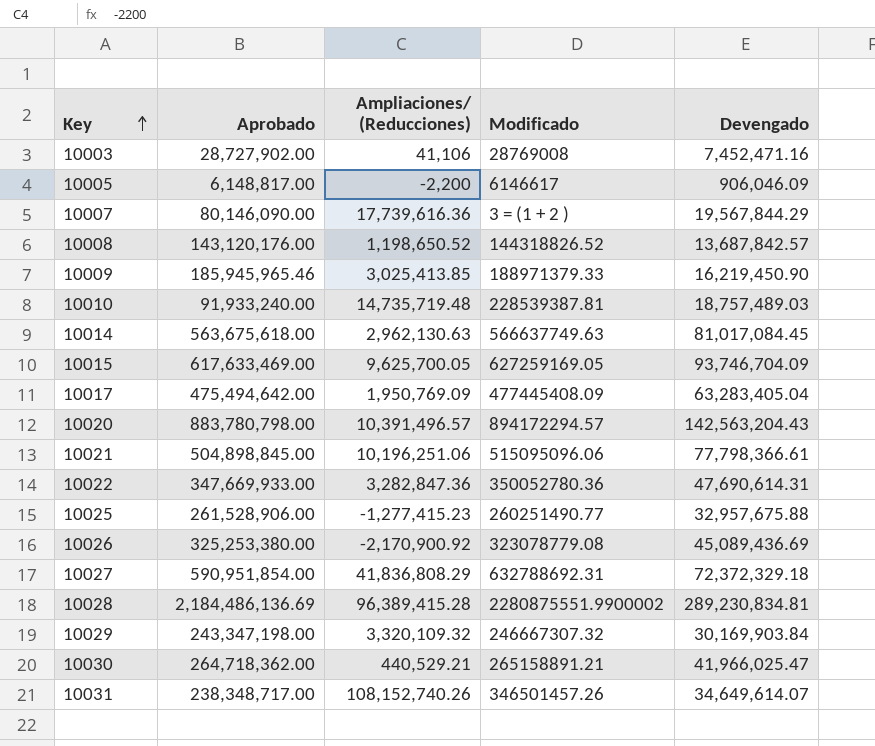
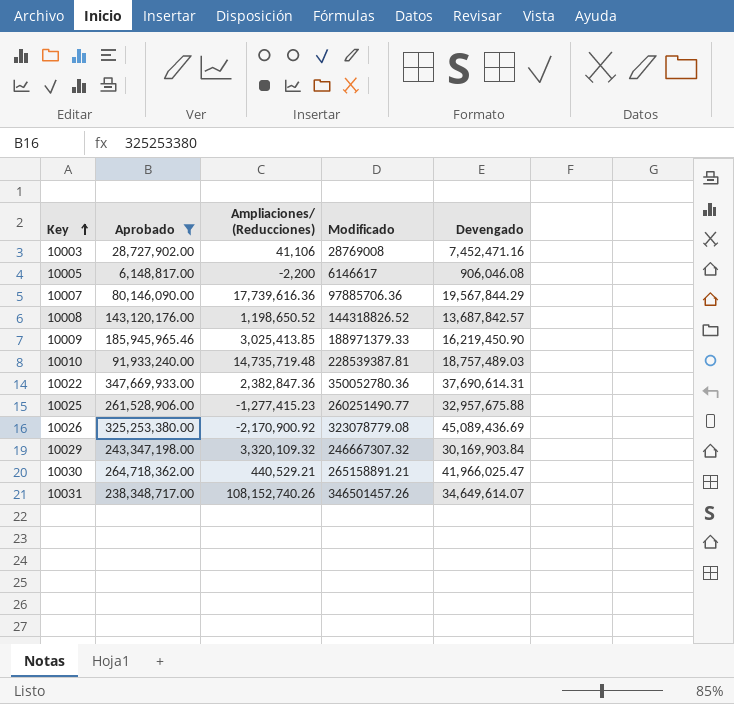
filter: none -> Aprobado <= 347,669,933.00
10005 | Devengado: 906,046.09 -> 906,046.08
10007 | Modificado: 3 = (1 + 2 ) -> 97885706.36
10022 | Ampliaciones/ (Reducciones): 3,282,847.36 -> 2,382,847.36
10022 | Devengado: 47,690,614.31 -> 37,690,614.31

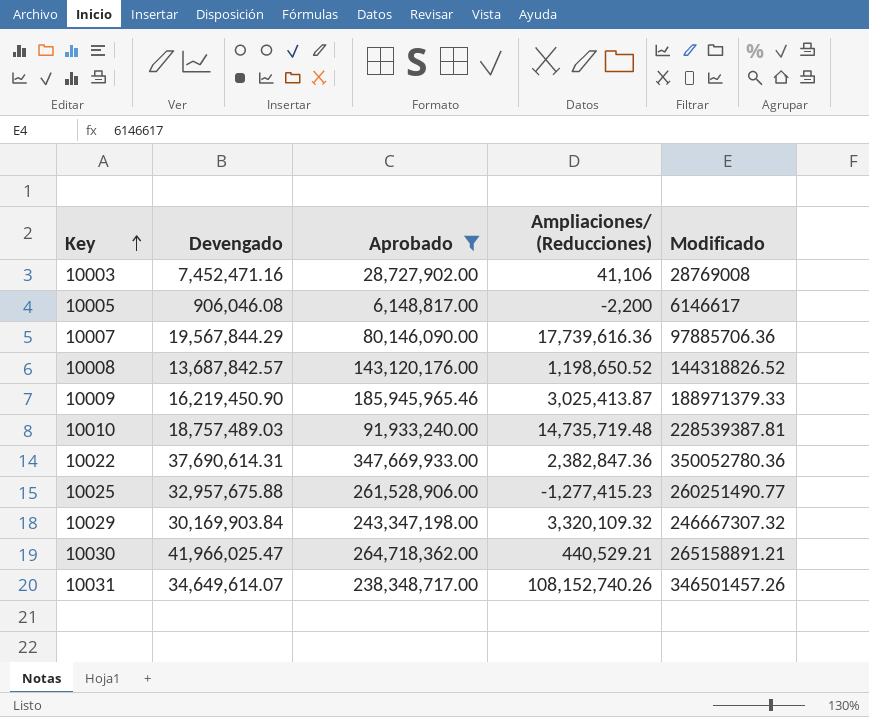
column Devengado | position: 5 -> 2
row 10026: 325,253,380.00 | -2,170,900.92 | 323078779.08 | 45,089,436.69 -> none
10009 | Ampliaciones/ (Reducciones): 3,025,413.85 -> 3,025,413.87

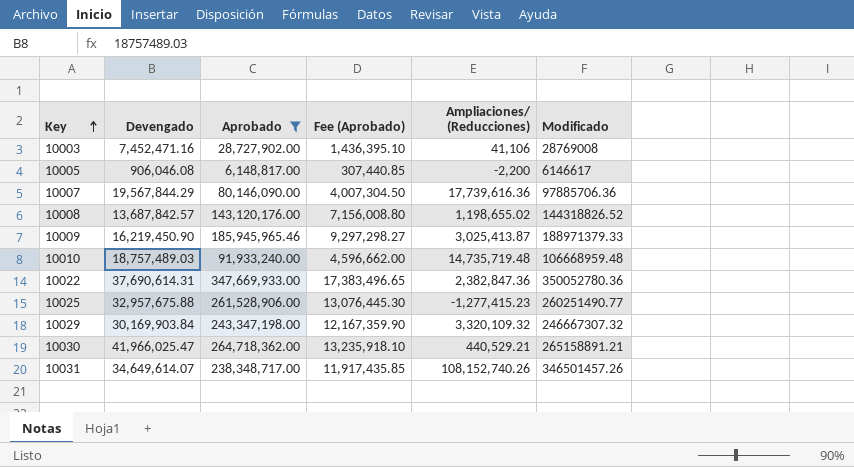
column Fee (Aprobado) | formula: none -> [Aprobado] * 0.05
10008 | Ampliaciones/ (Reducciones): 1,198,650.52 -> 1,198,655.02
10010 | Modificado: 228539387.81 -> 106668959.48

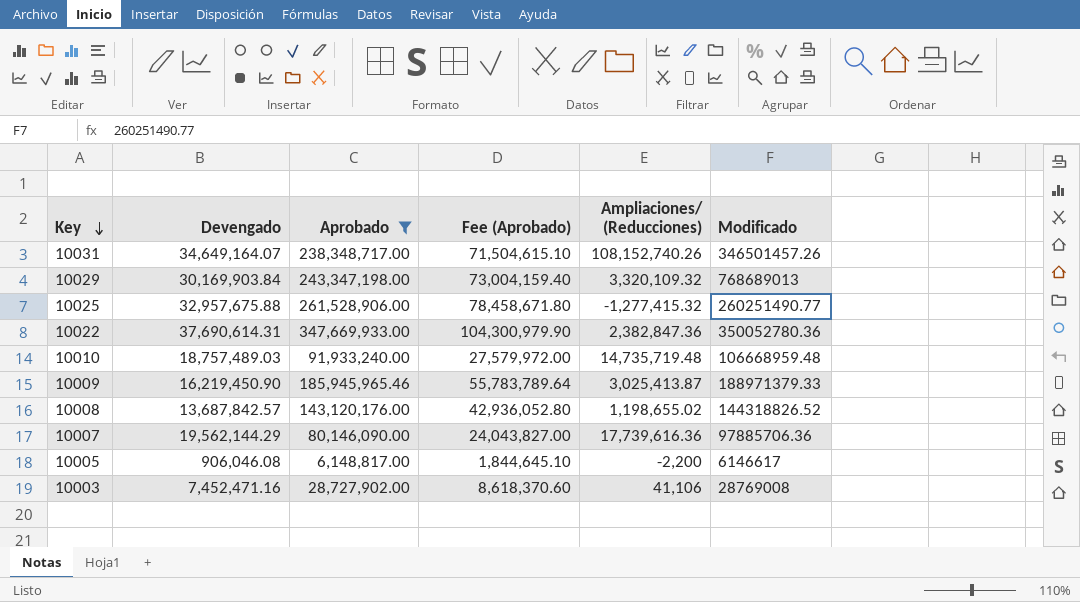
row order: Key ascending -> Key descending
column Fee (Aprobado) | formula: [Aprobado] * 0.05 -> [Aprobado] * 0.3
row 10030: 41,966,025.47 | 264,718,362.00 | 13,235,918.10 | 440,529.21 | 265158891.21 -> none
10031 | Devengado: 34,649,614.07 -> 34,649,164.07
10029 | Modificado: 246667307.32 -> 768689013
10025 | Ampliaciones/ (Reducciones): -1,277,415.23 -> -1,277,415.32
10007 | Devengado: 19,567,844.29 -> 19,562,144.29

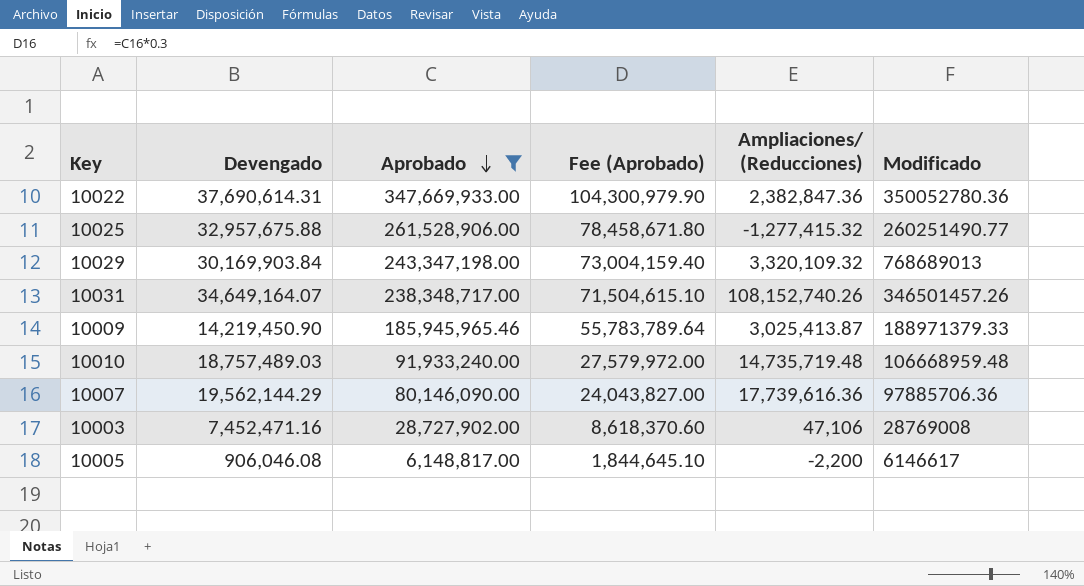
row order: Key descending -> Aprobado descending
row 10008: 13,687,842.57 | 143,120,176.00 | 42,936,052.80 | 1,198,655.02 | 144318826.52 -> none
10009 | Devengado: 16,219,450.90 -> 14,219,450.90
10003 | Ampliaciones/ (Reducciones): 41,106 -> 47,106

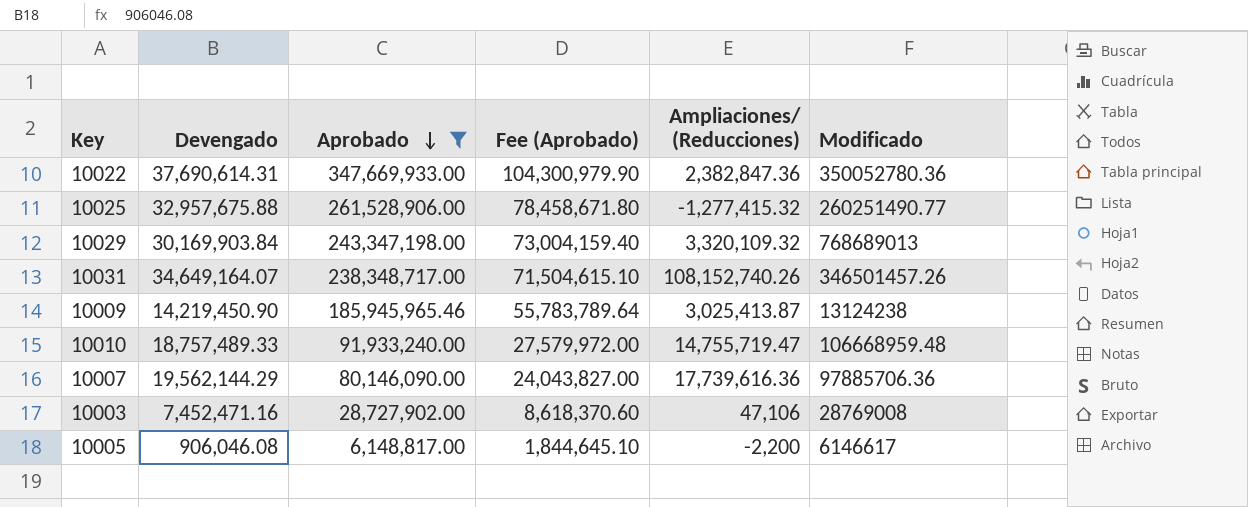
10009 | Modificado: 188971379.33 -> 13124238
10010 | Devengado: 18,757,489.03 -> 18,757,489.33
10010 | Ampliaciones/ (Reducciones): 14,735,719.48 -> 14,755,719.47

